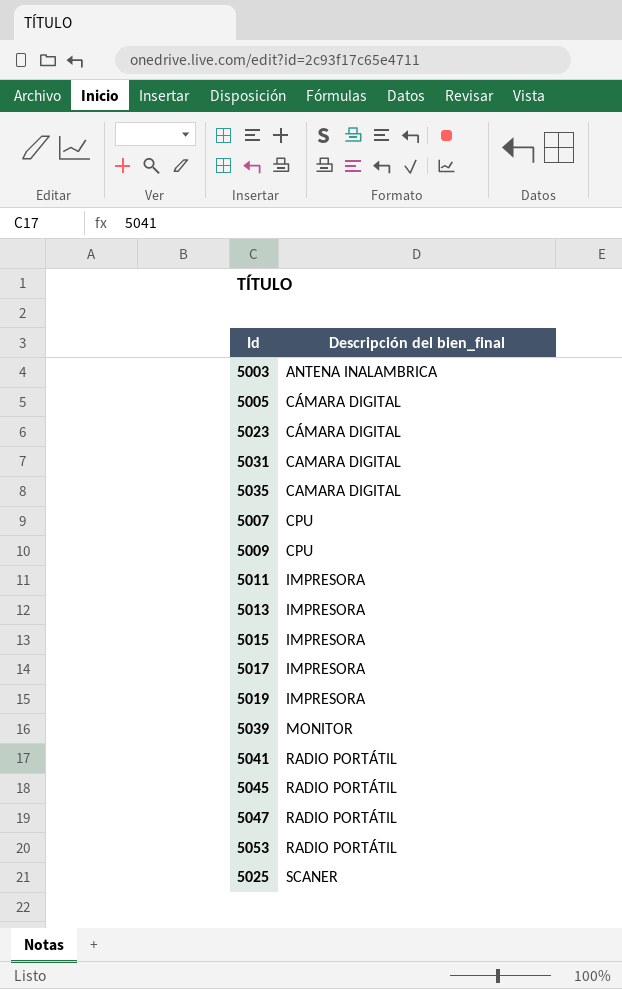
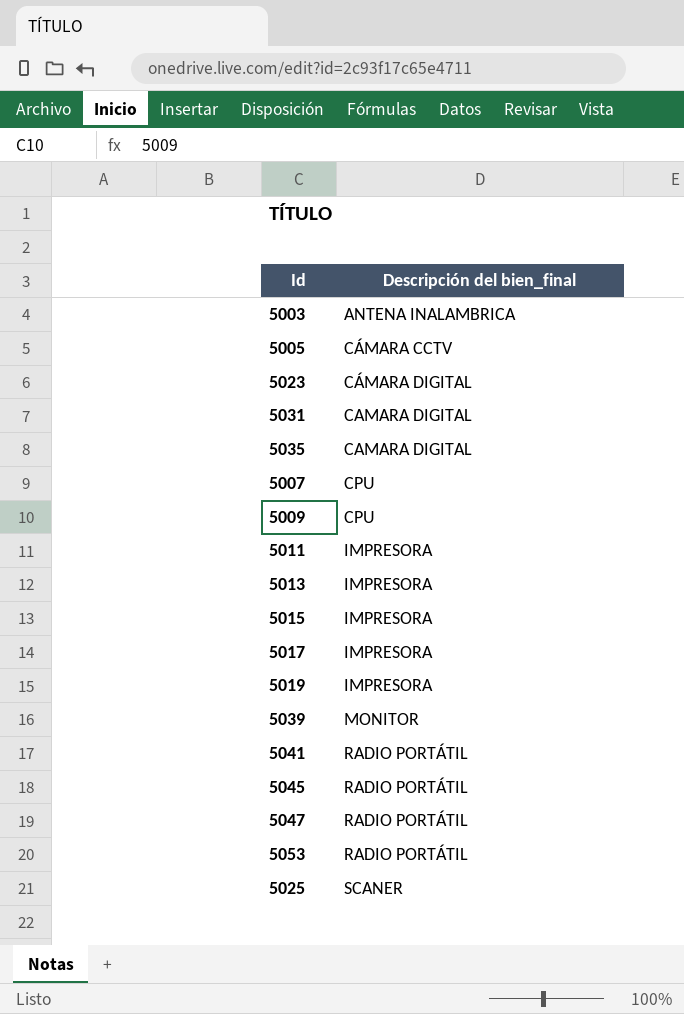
5005 | Descripción del bien_final: CÁMARA DIGITAL -> CÁMARA CCTV

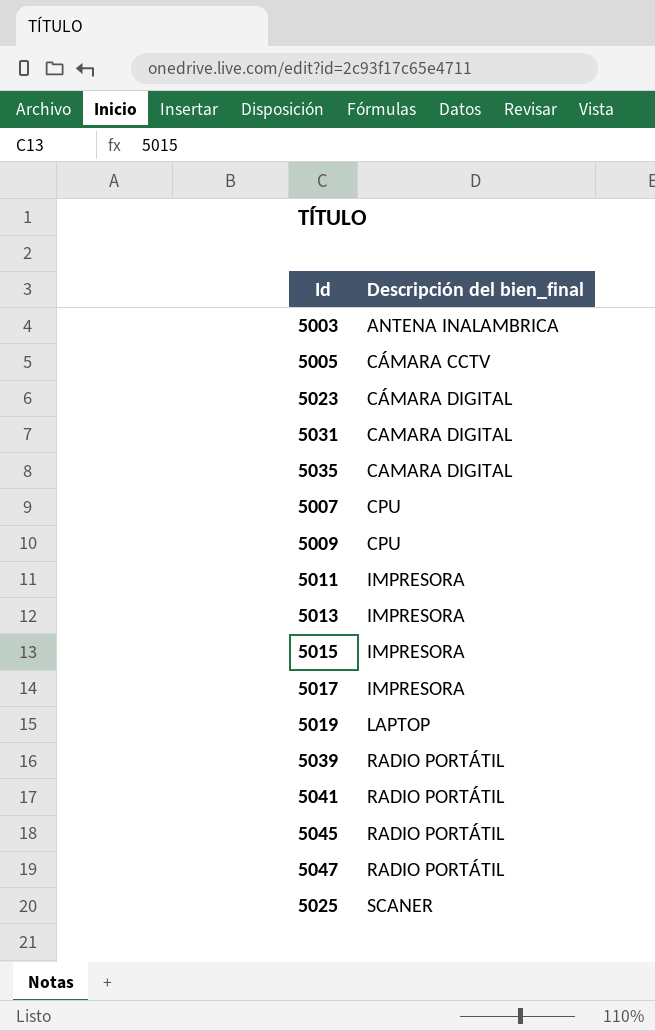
row 5053: RADIO PORTÁTIL -> none
5019 | Descripción del bien_final: IMPRESORA -> LAPTOP
5039 | Descripción del bien_final: MONITOR -> RADIO PORTÁTIL

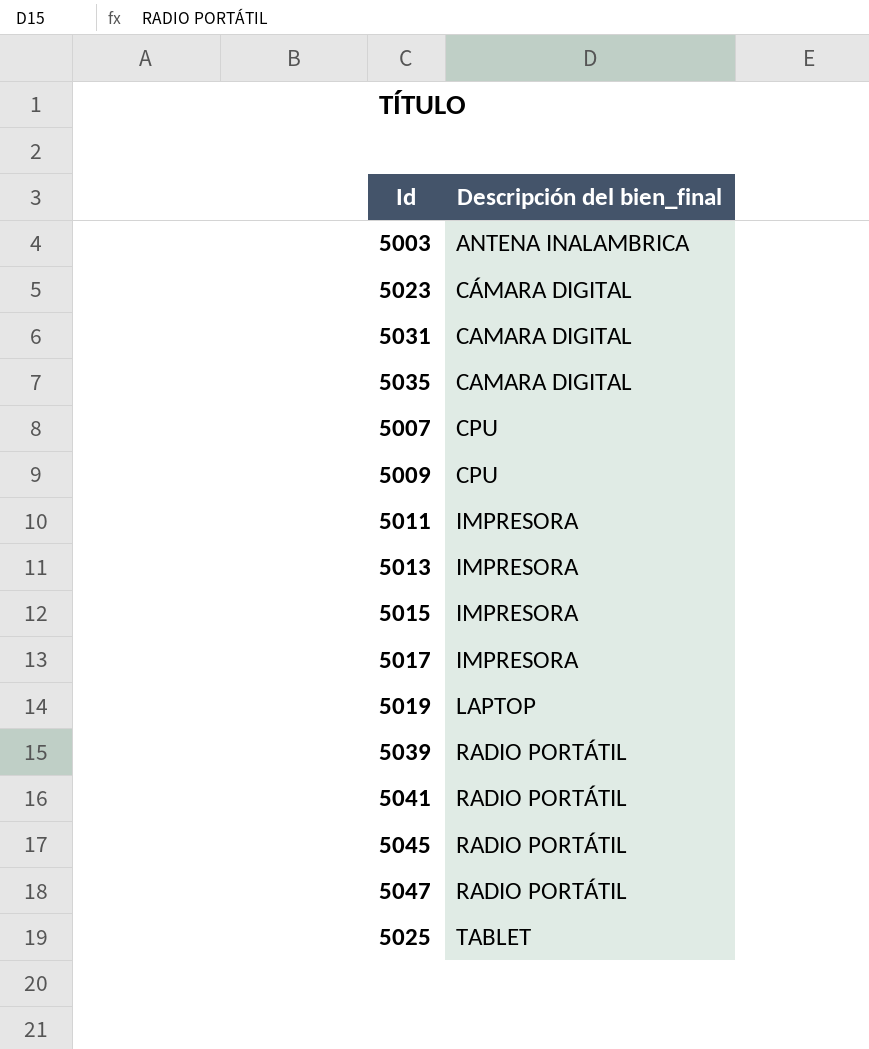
row 5005: CÁMARA CCTV -> none
5025 | Descripción del bien_final: SCANER -> TABLET

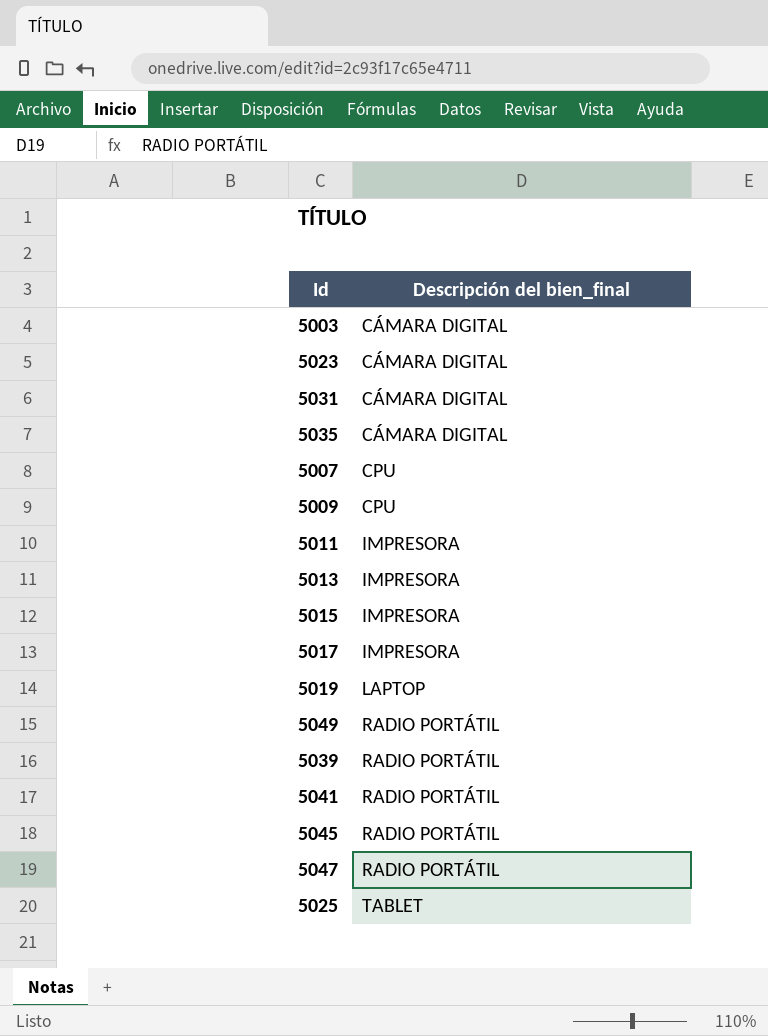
5003 | Descripción del bien_final: ANTENA INALAMBRICA -> CÁMARA DIGITAL
5031 | Descripción del bien_final: CAMARA DIGITAL -> CÁMARA DIGITAL
5035 | Descripción del bien_final: CAMARA DIGITAL -> CÁMARA DIGITAL
row 5049: none -> RADIO PORTÁTIL

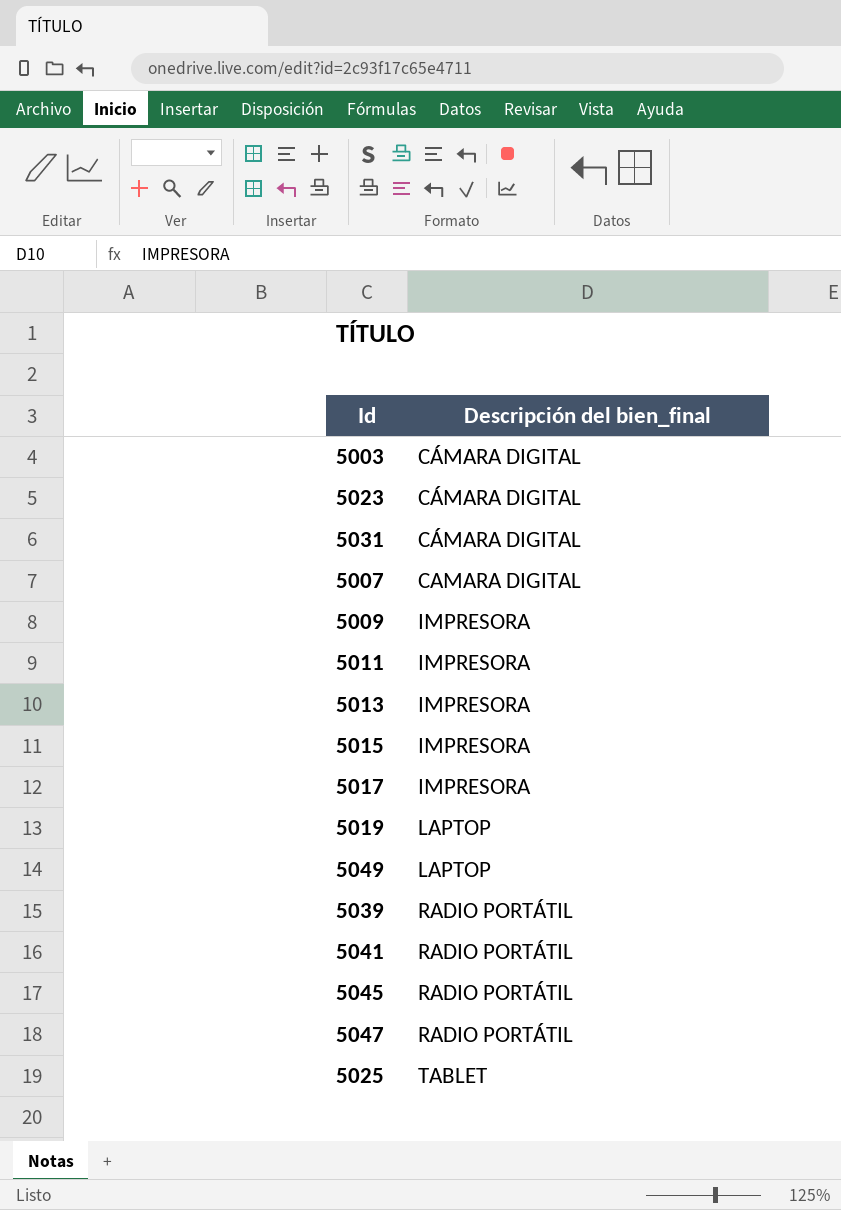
row 5035: CÁMARA DIGITAL -> none
5007 | Descripción del bien_final: CPU -> CAMARA DIGITAL
5009 | Descripción del bien_final: CPU -> IMPRESORA
5049 | Descripción del bien_final: RADIO PORTÁTIL -> LAPTOP

